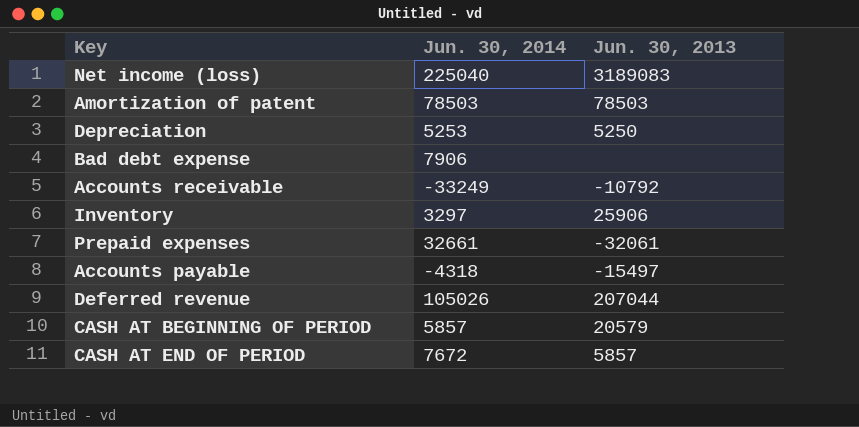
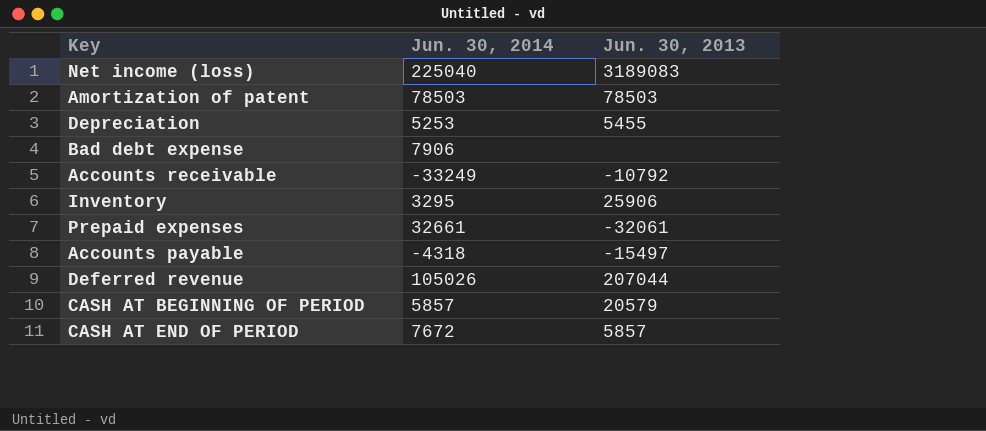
Depreciation | Jun. 30, 2013: 5250 -> 5455
Inventory | Jun. 30, 2014: 3297 -> 3295

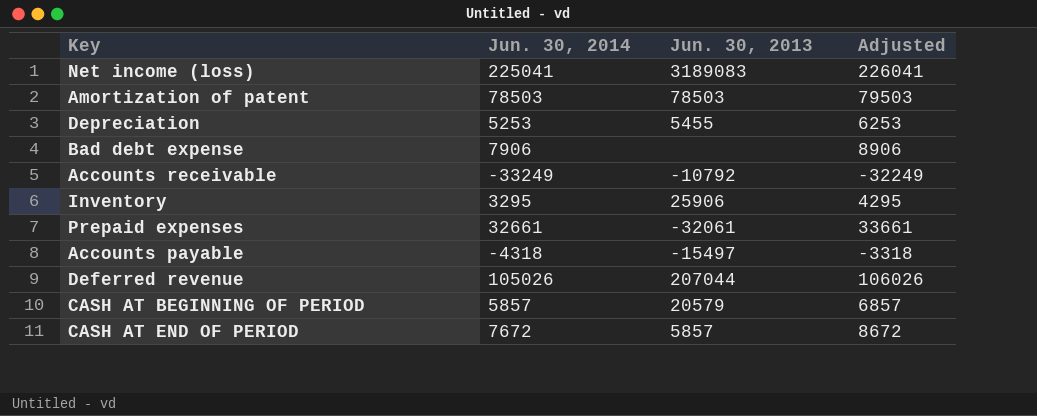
column Adjusted | formula: none -> [Jun. 30, 2014] + 1000
Net income (loss) | Jun. 30, 2014: 225040 -> 225041

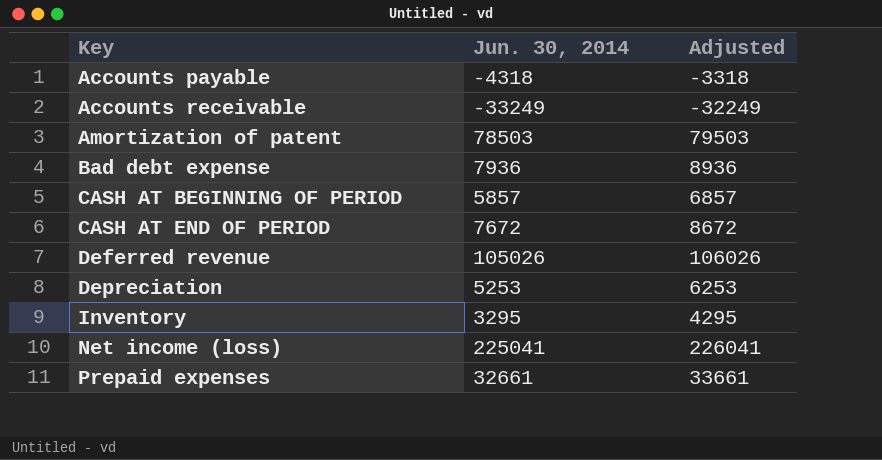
row order: none -> Key ascending
column Jun. 30, 2013 | position: 3 -> none
Bad debt expense | Jun. 30, 2014: 7906 -> 7936
Bad debt expense | Adjusted: 8906 -> 8936

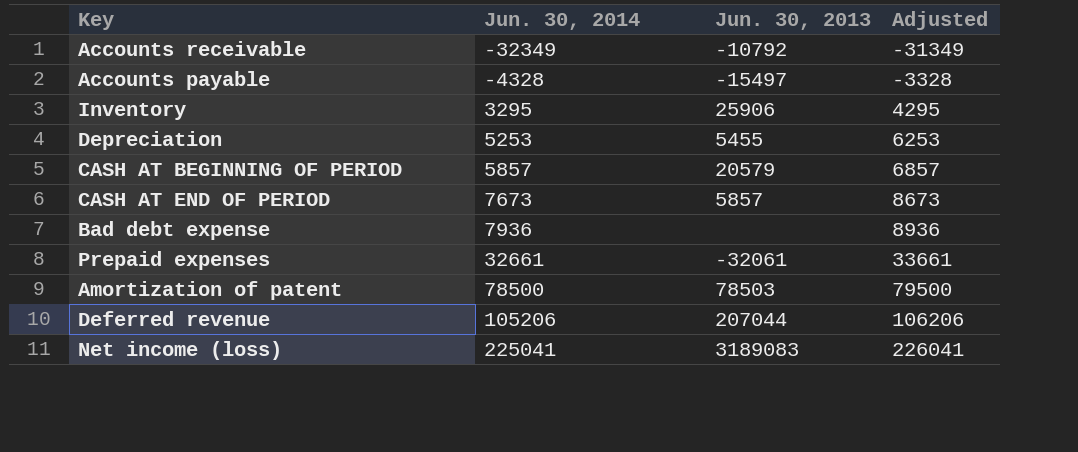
row order: Key ascending -> Jun. 30, 2014 ascending
column Jun. 30, 2013 | position: none -> 3
Accounts receivable | Jun. 30, 2014: -33249 -> -32349
Accounts receivable | Adjusted: -32249 -> -31349
Accounts payable | Jun. 30, 2014: -4318 -> -4328
Accounts payable | Adjusted: -3318 -> -3328
CASH AT END OF PERIOD | Jun. 30, 2014: 7672 -> 7673
CASH AT END OF PERIOD | Adjusted: 8672 -> 8673
Amortization of patent | Jun. 30, 2014: 78503 -> 78500
Amortization of patent | Adjusted: 79503 -> 79500
Deferred revenue | Jun. 30, 2014: 105026 -> 105206
Deferred revenue | Adjusted: 106026 -> 106206

